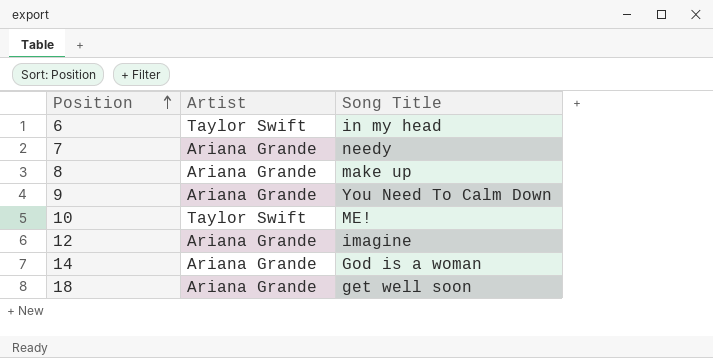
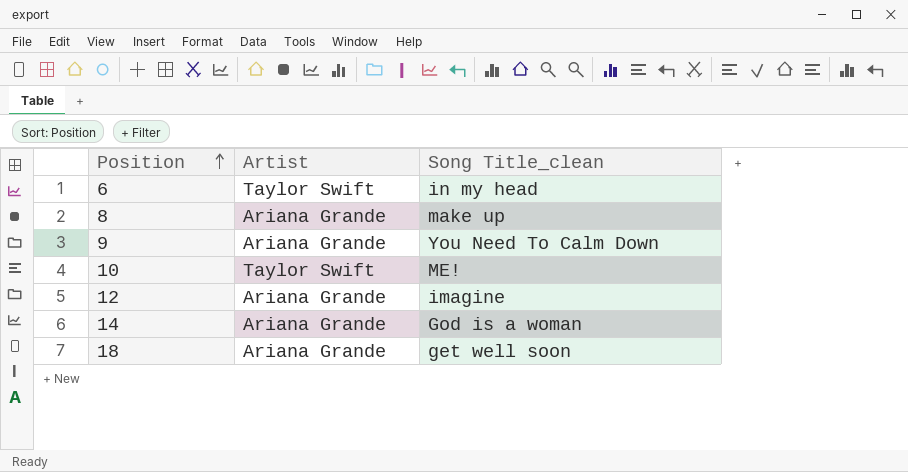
column name: Song Title -> Song Title_clean
row 7: Ariana Grande | needy -> none

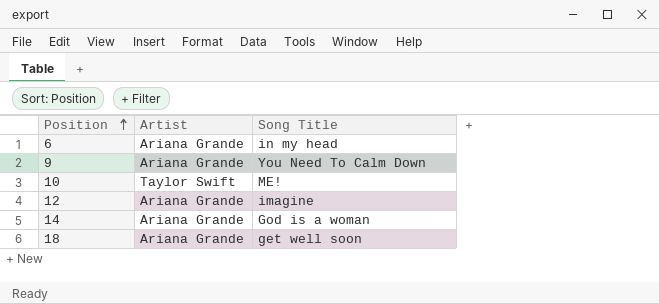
column name: Song Title_clean -> Song Title
row 8: Ariana Grande | make up -> none
6 | Artist: Taylor Swift -> Ariana Grande

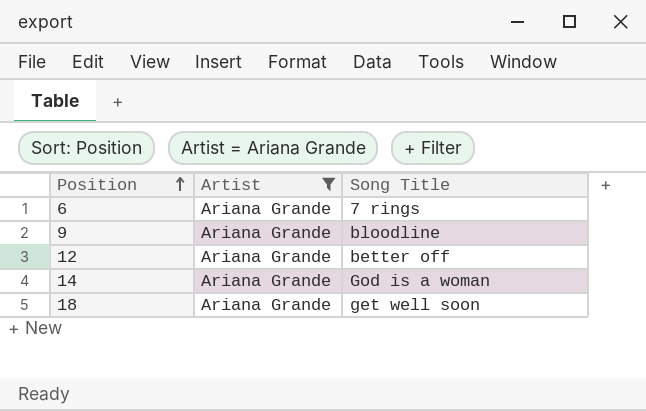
filter: none -> Artist = Ariana Grande
6 | Song Title: in my head -> 7 rings
9 | Song Title: You Need To Calm Down -> bloodline
12 | Song Title: imagine -> better off

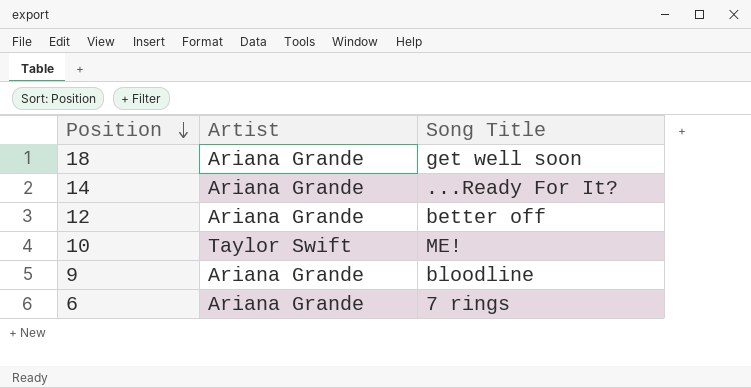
filter: Artist = Ariana Grande -> none
row order: Position ascending -> Position descending
14 | Song Title: God is a woman -> ...Ready For It?

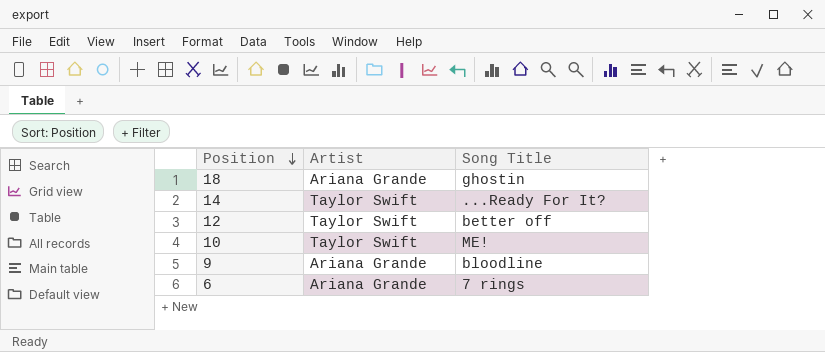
18 | Song Title: get well soon -> ghostin
14 | Artist: Ariana Grande -> Taylor Swift
12 | Artist: Ariana Grande -> Taylor Swift

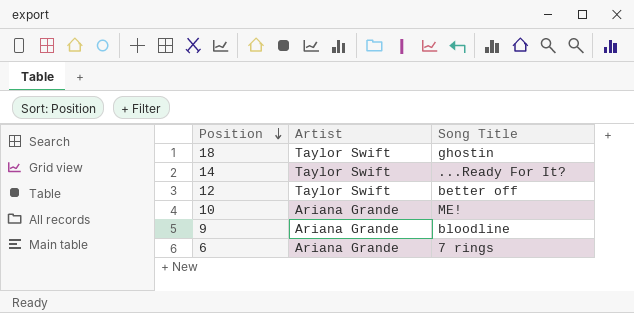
18 | Artist: Ariana Grande -> Taylor Swift
10 | Artist: Taylor Swift -> Ariana Grande

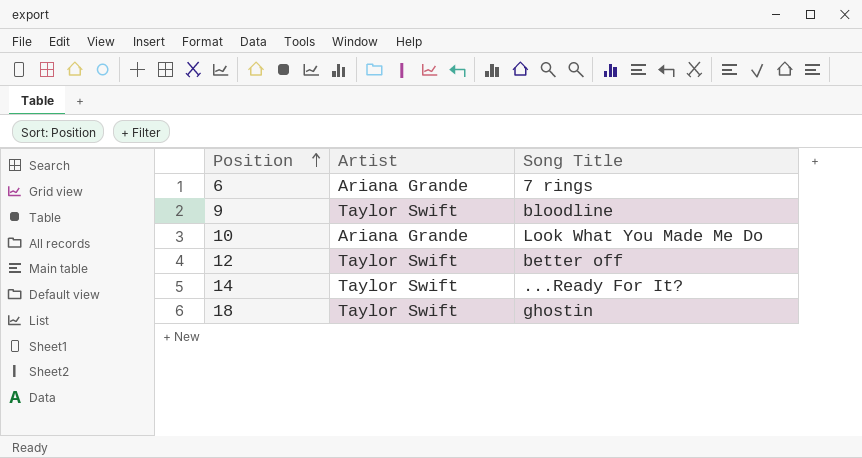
row order: Position descending -> Position ascending
9 | Artist: Ariana Grande -> Taylor Swift
10 | Song Title: ME! -> Look What You Made Me Do

